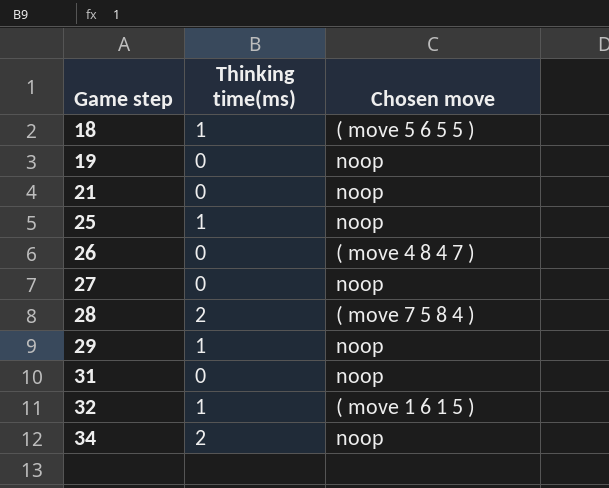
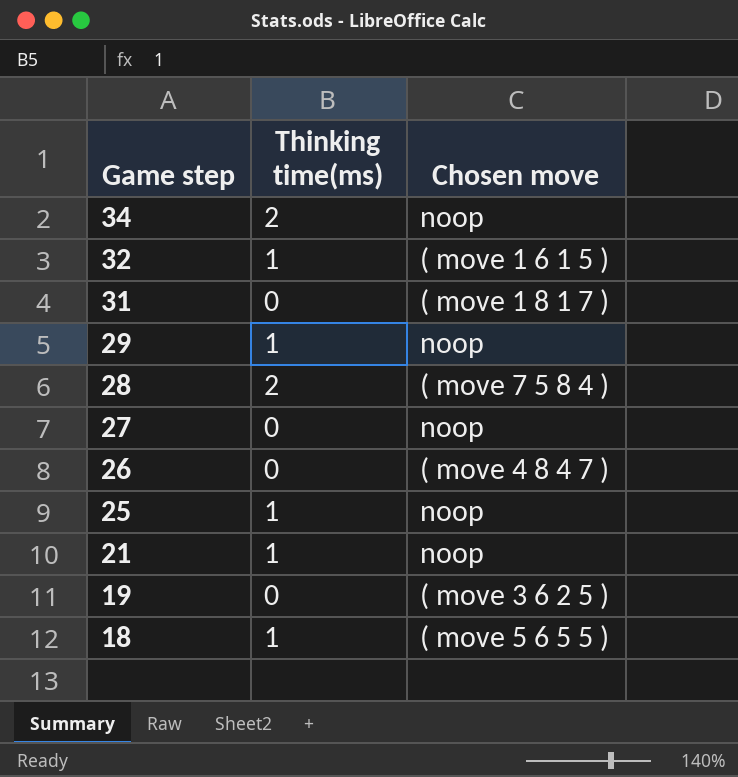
row order: Game step ascending -> Game step descending
31 | Chosen move: noop -> ( move 1 8 1 7 )
21 | Thinking time(ms): 0 -> 1
19 | Chosen move: noop -> ( move 3 6 2 5 )

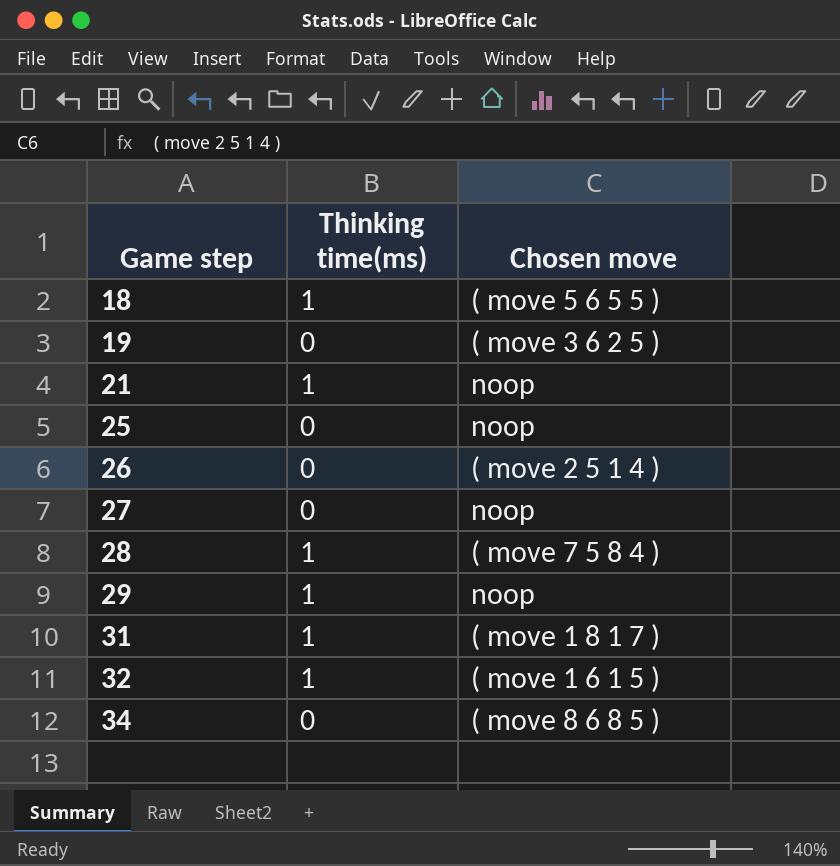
row order: Game step descending -> Game step ascending
25 | Thinking time(ms): 1 -> 0
26 | Chosen move: ( move 4 8 4 7 ) -> ( move 2 5 1 4 )
28 | Thinking time(ms): 2 -> 1
31 | Thinking time(ms): 0 -> 1
34 | Thinking time(ms): 2 -> 0
34 | Chosen move: noop -> ( move 8 6 8 5 )

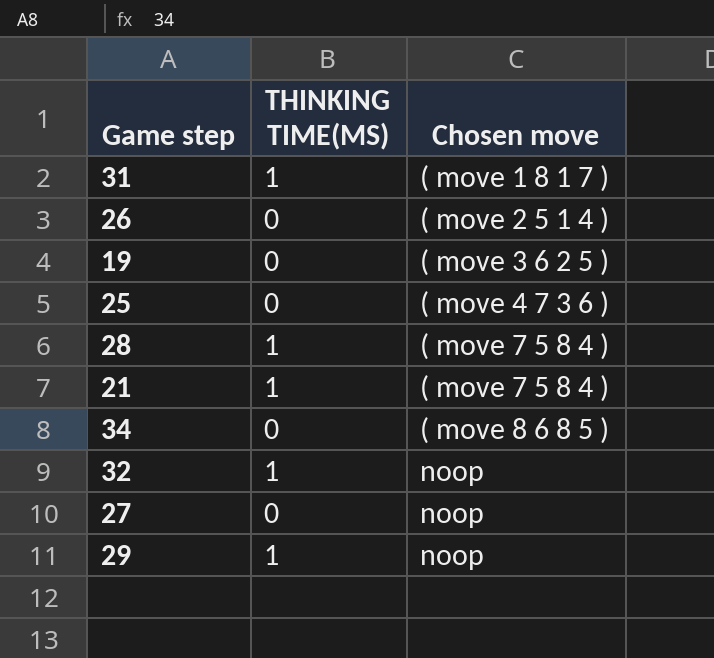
row order: Game step ascending -> Chosen move ascending
column name: Thinking time(ms) -> THINKING TIME(MS)
row 18: 1 | ( move 5 6 5 5 ) -> none
25 | Chosen move: noop -> ( move 4 7 3 6 )
21 | Chosen move: noop -> ( move 7 5 8 4 )
32 | Chosen move: ( move 1 6 1 5 ) -> noop

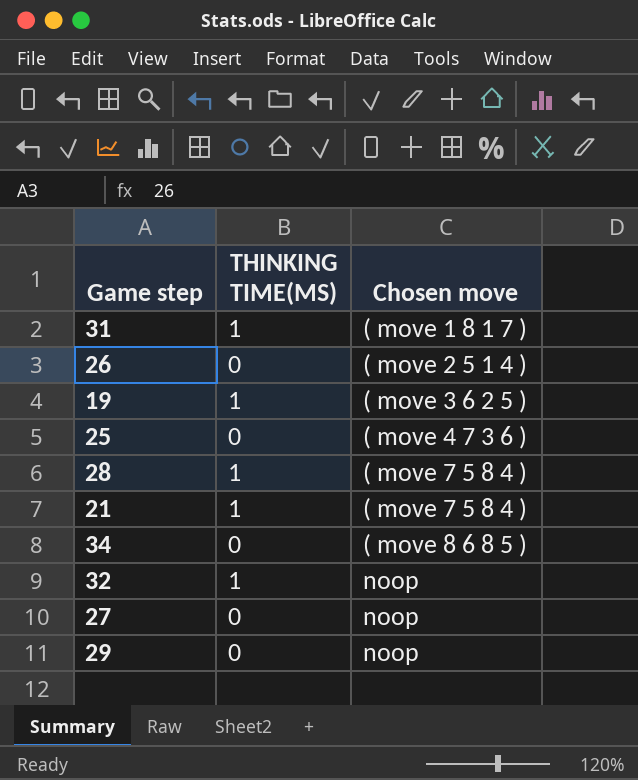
19 | THINKING TIME(MS): 0 -> 1
29 | THINKING TIME(MS): 1 -> 0

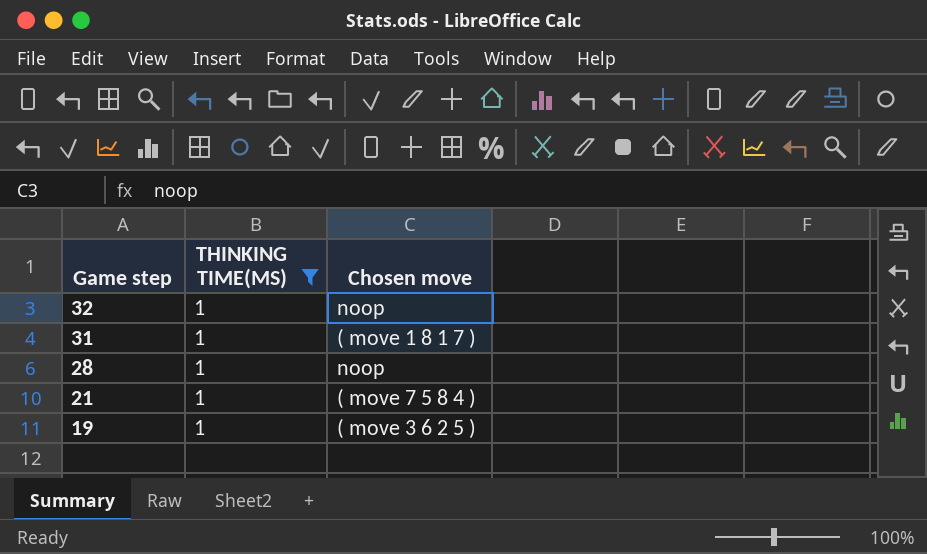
filter: none -> THINKING TIME(MS) = 1
row order: Chosen move ascending -> Game step descending
28 | Chosen move: ( move 7 5 8 4 ) -> noop

